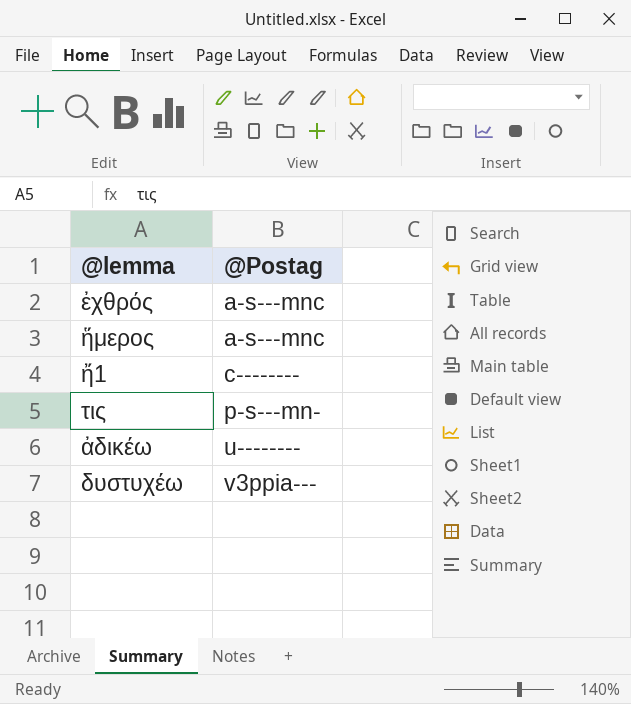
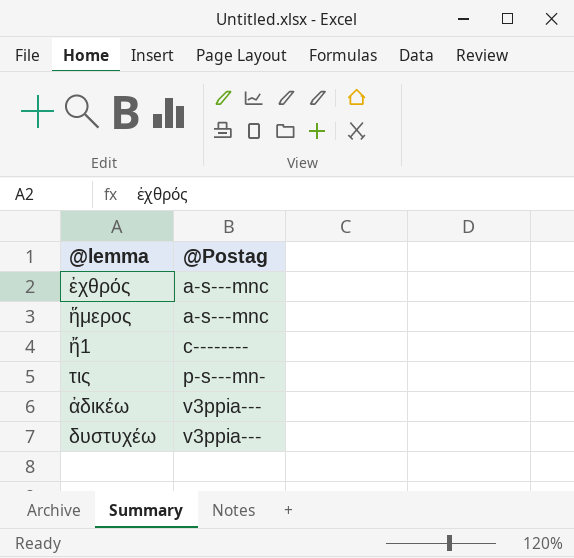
ἀδικέω | @Postag: u-------- -> v3ppia---

